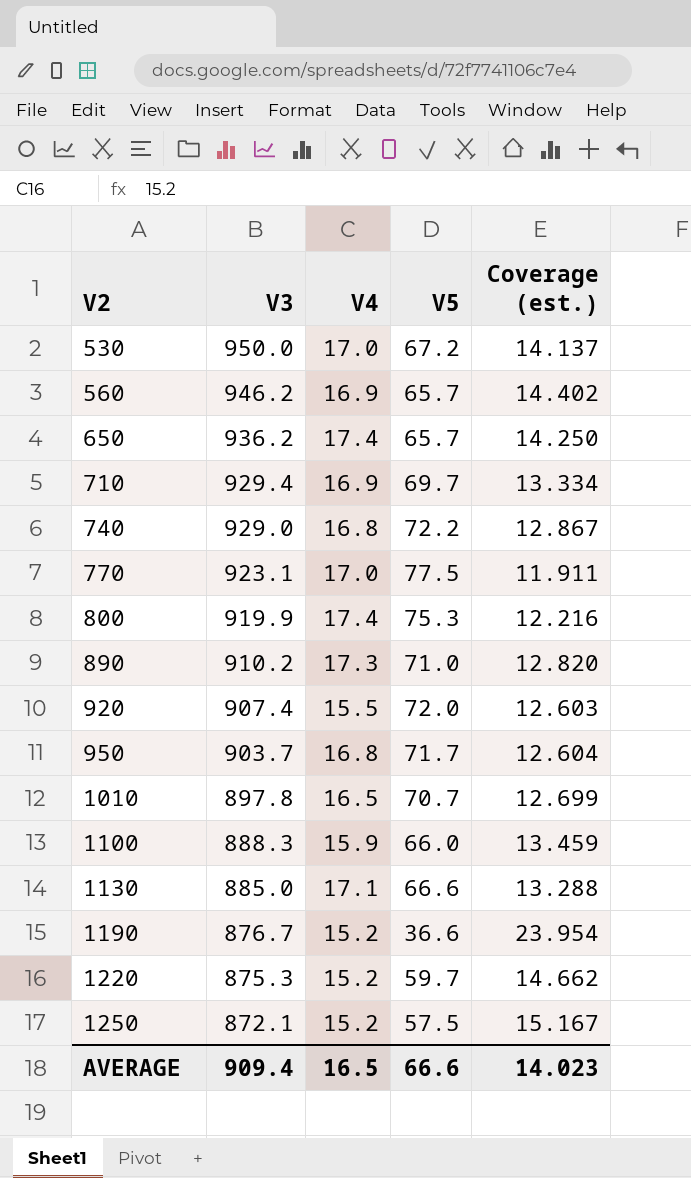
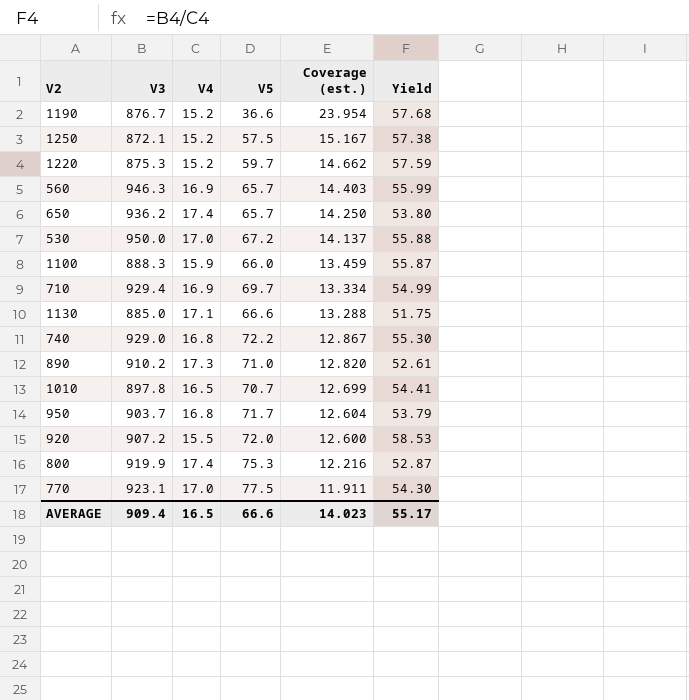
row order: V2 ascending -> Coverage (est.) descending
column Yield | formula: none -> [V3] / [V4]
560 | V3: 946.2 -> 946.3
560 | Coverage (est.): 14.402 -> 14.403
920 | V3: 907.4 -> 907.2
920 | Coverage (est.): 12.603 -> 12.600

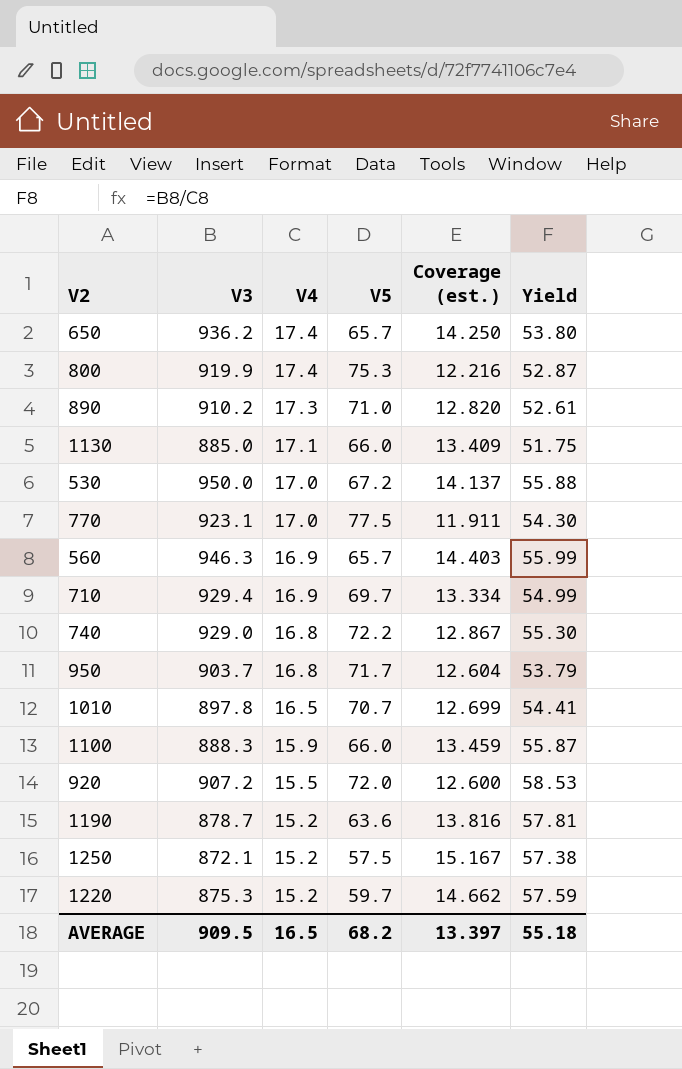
row order: Coverage (est.) descending -> V4 descending
1130 | V5: 66.6 -> 66.0
1130 | Coverage (est.): 13.288 -> 13.409
1190 | V3: 876.7 -> 878.7
1190 | V5: 36.6 -> 63.6
1190 | Coverage (est.): 23.954 -> 13.816
1190 | Yield: 57.68 -> 57.81
AVERAGE | V3: 909.4 -> 909.5
AVERAGE | V5: 66.6 -> 68.2
AVERAGE | Coverage (est.): 14.023 -> 13.397
AVERAGE | Yield: 55.17 -> 55.18

